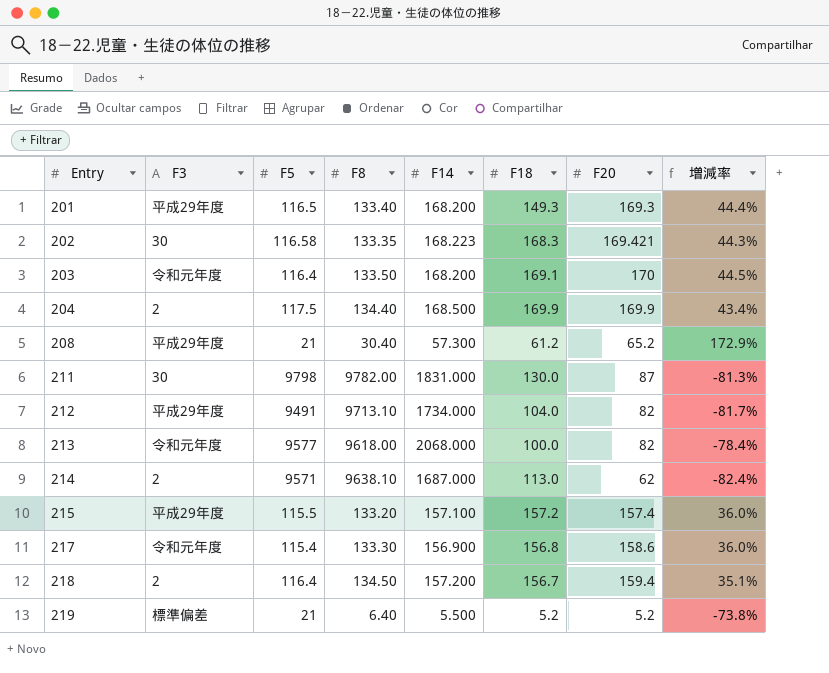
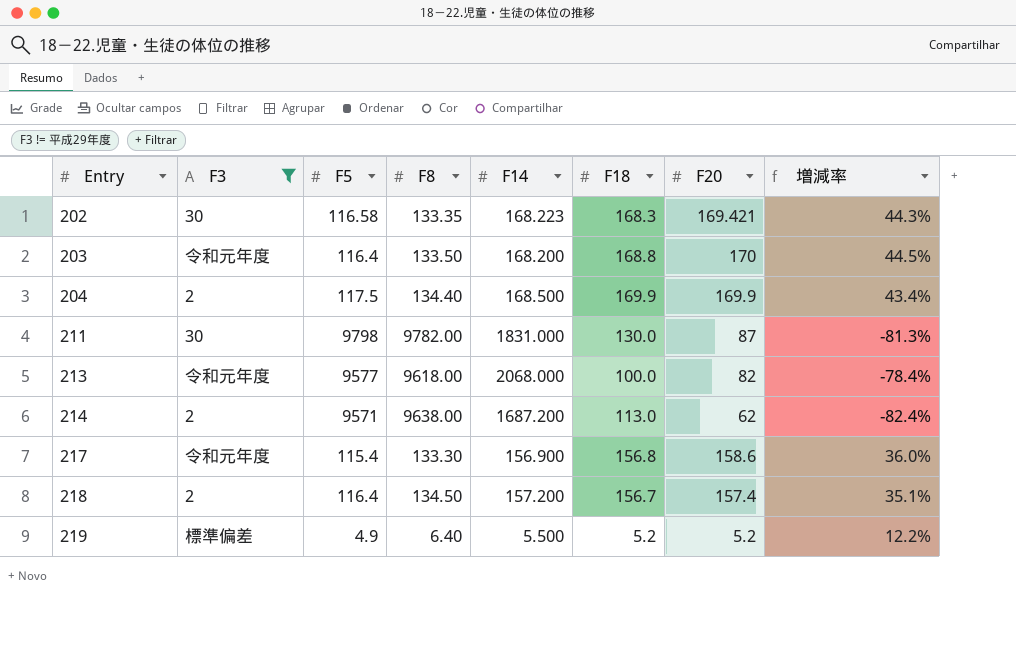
filter: none -> F3 != 平成29年度
203 | F18: 169.1 -> 168.8
214 | F8: 9638.10 -> 9638.00
214 | F14: 1687.000 -> 1687.200
218 | F20: 159.4 -> 157.4
219 | F5: 21 -> 4.9
219 | 増減率: -73.8% -> 12.2%

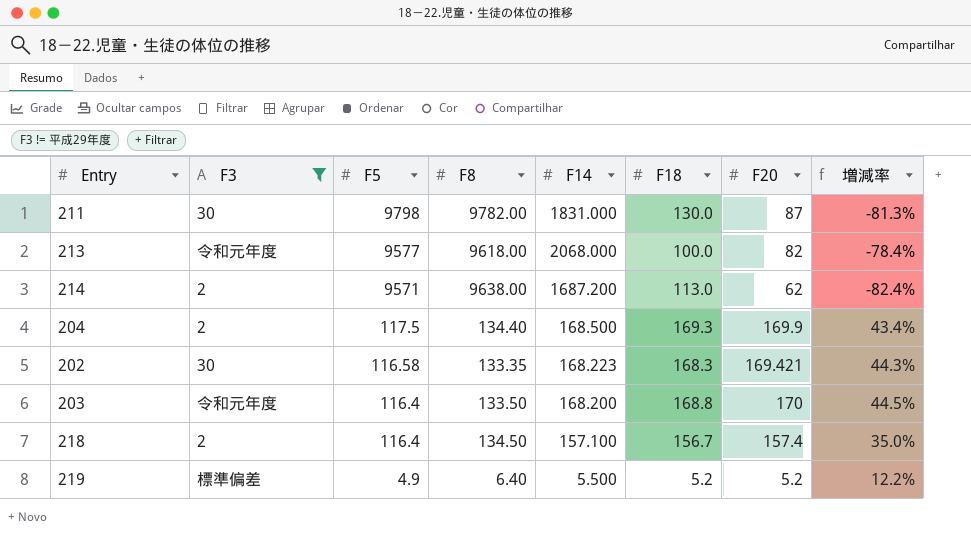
row order: Entry ascending -> F5 descending
row 217: 令和元年度 | 115.4 | 133.30 | 156.900 | 156.8 | 158.6 | 36.0% -> none
204 | F18: 169.9 -> 169.3
218 | F14: 157.200 -> 157.100
218 | 増減率: 35.1% -> 35.0%

